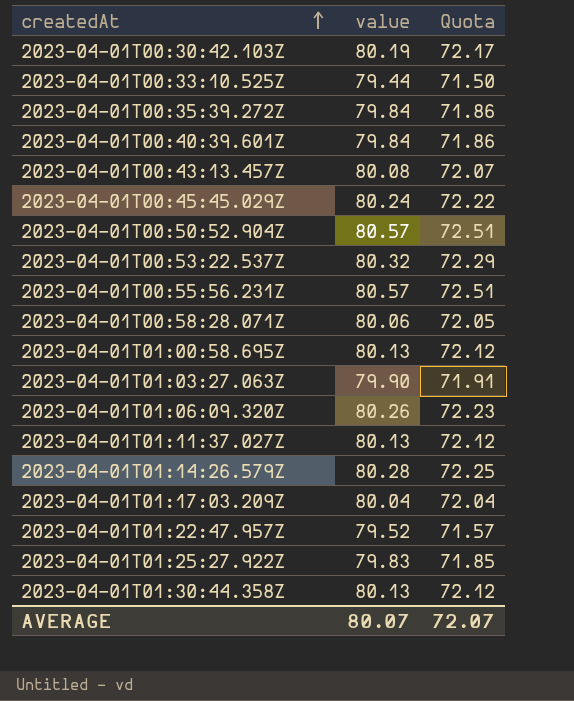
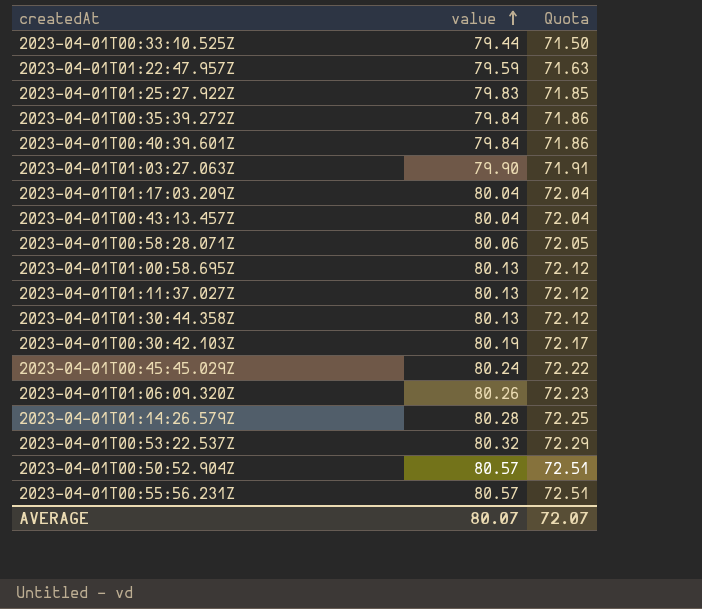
row order: createdAt ascending -> value ascending
2023-04-01T01:22:47.957Z | value: 79.52 -> 79.59
2023-04-01T01:22:47.957Z | Quota: 71.57 -> 71.63
2023-04-01T00:43:13.457Z | value: 80.08 -> 80.04
2023-04-01T00:43:13.457Z | Quota: 72.07 -> 72.04

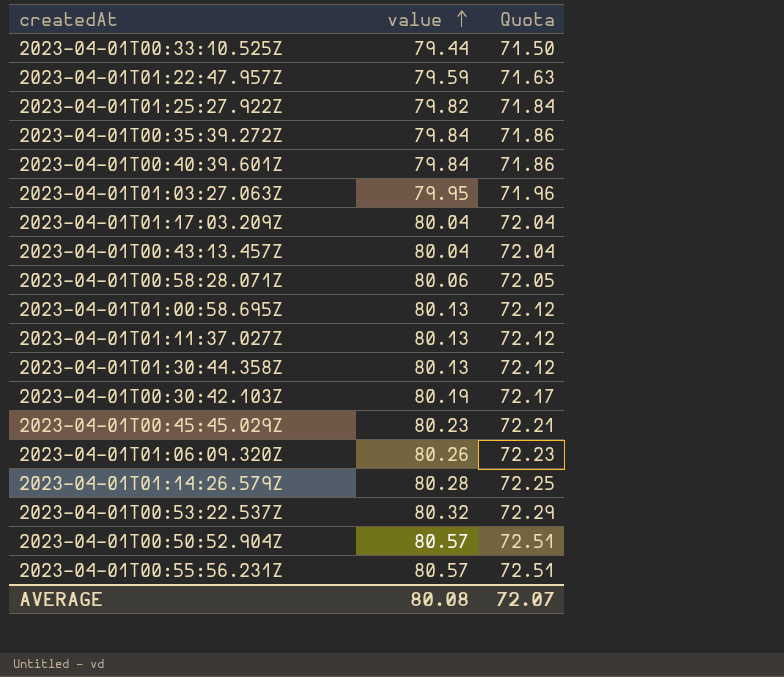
2023-04-01T01:25:27.922Z | value: 79.83 -> 79.82
2023-04-01T01:25:27.922Z | Quota: 71.85 -> 71.84
2023-04-01T01:03:27.063Z | value: 79.90 -> 79.95
2023-04-01T01:03:27.063Z | Quota: 71.91 -> 71.96
2023-04-01T00:45:45.029Z | value: 80.24 -> 80.23
2023-04-01T00:45:45.029Z | Quota: 72.22 -> 72.21
AVERAGE | value: 80.07 -> 80.08

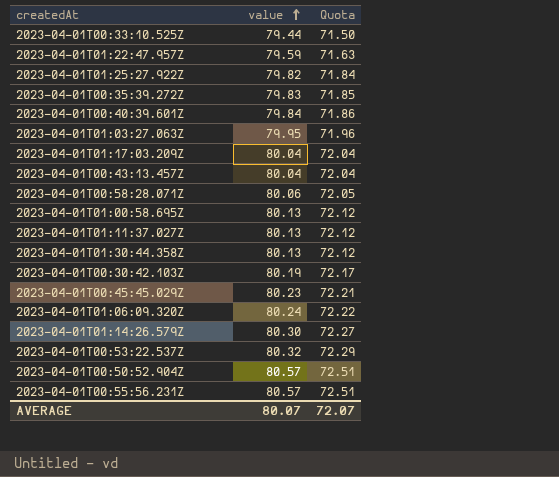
2023-04-01T00:35:39.272Z | value: 79.84 -> 79.83
2023-04-01T00:35:39.272Z | Quota: 71.86 -> 71.85
2023-04-01T01:06:09.320Z | value: 80.26 -> 80.24
2023-04-01T01:06:09.320Z | Quota: 72.23 -> 72.22
2023-04-01T01:14:26.579Z | value: 80.28 -> 80.30
2023-04-01T01:14:26.579Z | Quota: 72.25 -> 72.27
AVERAGE | value: 80.08 -> 80.07

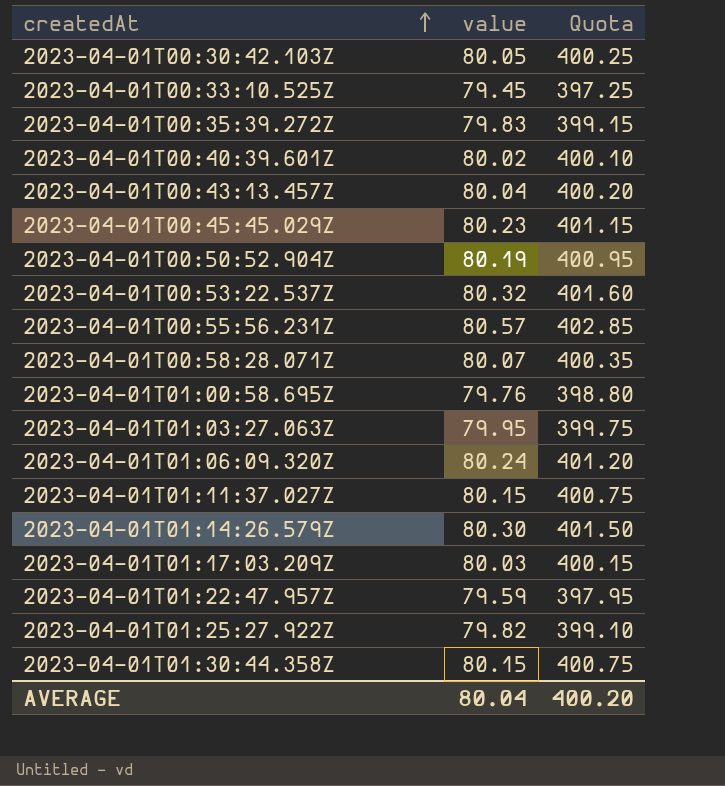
row order: value ascending -> createdAt ascending
column Quota | formula: [value] * 0.9 -> [value] * 5
2023-04-01T00:30:42.103Z | value: 80.19 -> 80.05
2023-04-01T00:33:10.525Z | value: 79.44 -> 79.45
2023-04-01T00:40:39.601Z | value: 79.84 -> 80.02
2023-04-01T00:50:52.904Z | value: 80.57 -> 80.19
2023-04-01T00:58:28.071Z | value: 80.06 -> 80.07
2023-04-01T01:00:58.695Z | value: 80.13 -> 79.76
2023-04-01T01:11:37.027Z | value: 80.13 -> 80.15
2023-04-01T01:17:03.209Z | value: 80.04 -> 80.03
2023-04-01T01:30:44.358Z | value: 80.13 -> 80.15
AVERAGE | value: 80.07 -> 80.04
AVERAGE | Quota: 72.07 -> 400.20

